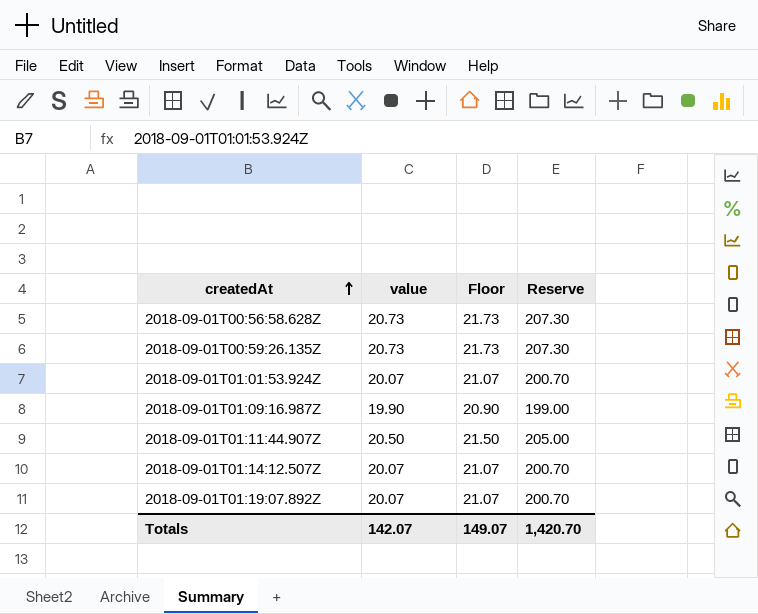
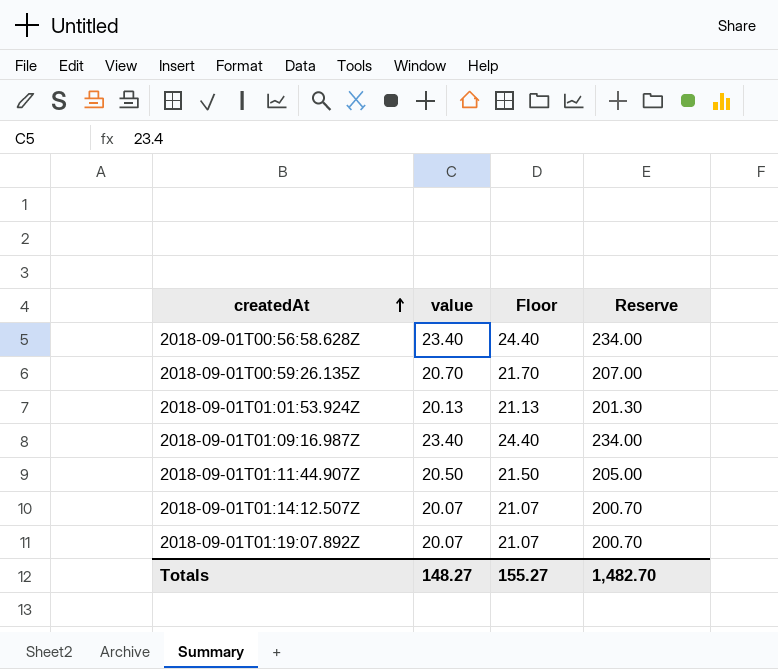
2018-09-01T00:56:58.628Z | value: 20.73 -> 23.40
2018-09-01T00:56:58.628Z | Floor: 21.73 -> 24.40
2018-09-01T00:56:58.628Z | Reserve: 207.30 -> 234.00
2018-09-01T00:59:26.135Z | value: 20.73 -> 20.70
2018-09-01T00:59:26.135Z | Floor: 21.73 -> 21.70
2018-09-01T00:59:26.135Z | Reserve: 207.30 -> 207.00
2018-09-01T01:01:53.924Z | value: 20.07 -> 20.13
2018-09-01T01:01:53.924Z | Floor: 21.07 -> 21.13
2018-09-01T01:01:53.924Z | Reserve: 200.70 -> 201.30
2018-09-01T01:09:16.987Z | value: 19.90 -> 23.40
2018-09-01T01:09:16.987Z | Floor: 20.90 -> 24.40
2018-09-01T01:09:16.987Z | Reserve: 199.00 -> 234.00
Totals | value: 142.07 -> 148.27
Totals | Floor: 149.07 -> 155.27
Totals | Reserve: 1,420.70 -> 1,482.70

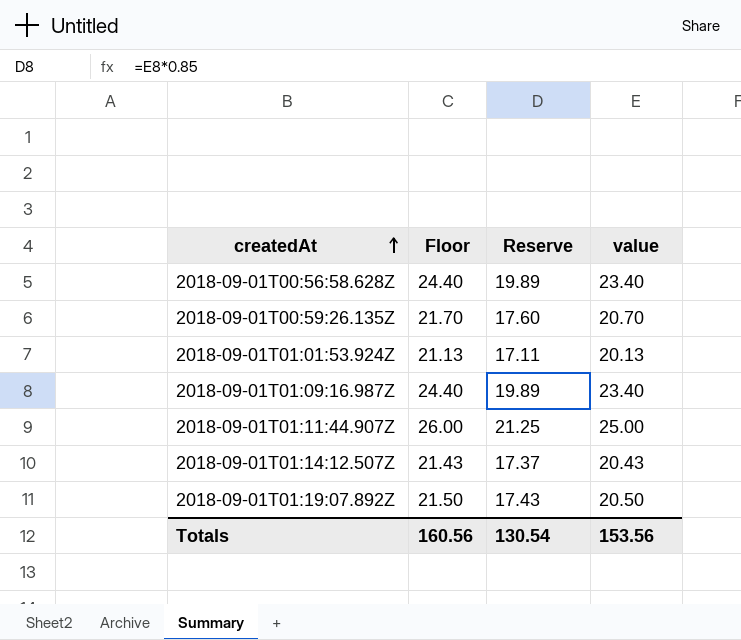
column Reserve | formula: [value] * 10 -> [value] * 0.85
column value | position: 2 -> 4
2018-09-01T01:11:44.907Z | Floor: 21.50 -> 26.00
2018-09-01T01:11:44.907Z | value: 20.50 -> 25.00
2018-09-01T01:14:12.507Z | Floor: 21.07 -> 21.43
2018-09-01T01:14:12.507Z | value: 20.07 -> 20.43
2018-09-01T01:19:07.892Z | Floor: 21.07 -> 21.50
2018-09-01T01:19:07.892Z | value: 20.07 -> 20.50
Totals | Floor: 155.27 -> 160.56
Totals | Reserve: 1,482.70 -> 130.54
Totals | value: 148.27 -> 153.56

